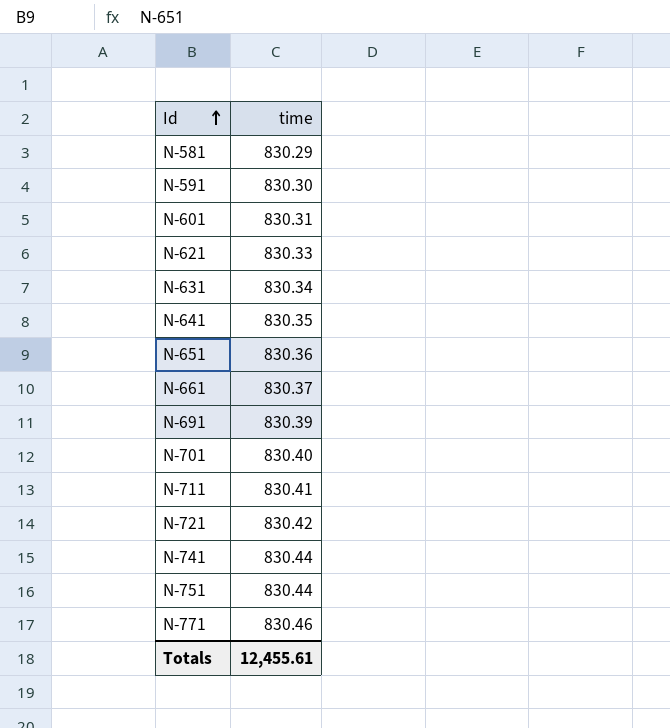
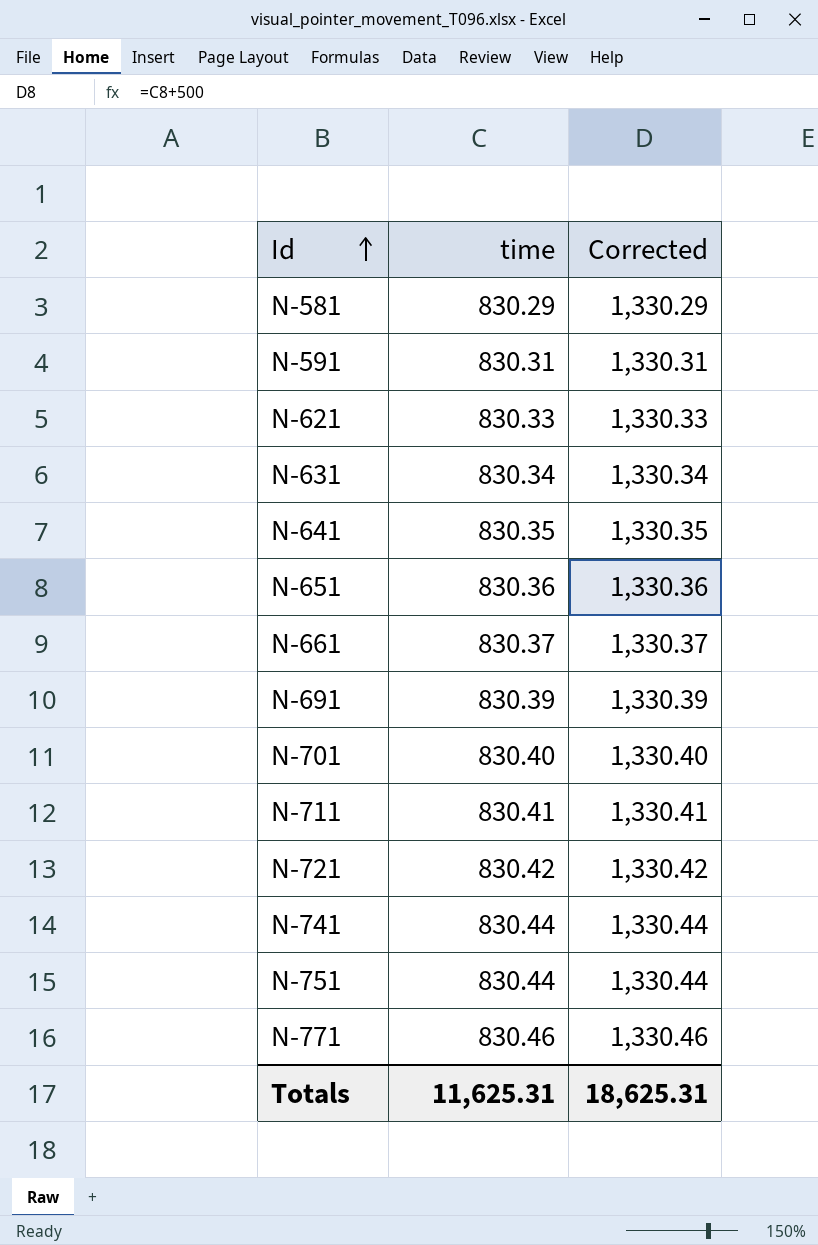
column Corrected | formula: none -> [time] + 500
row N-601: 830.31 -> none
N-591 | time: 830.30 -> 830.31
Totals | time: 12,455.61 -> 11,625.31

